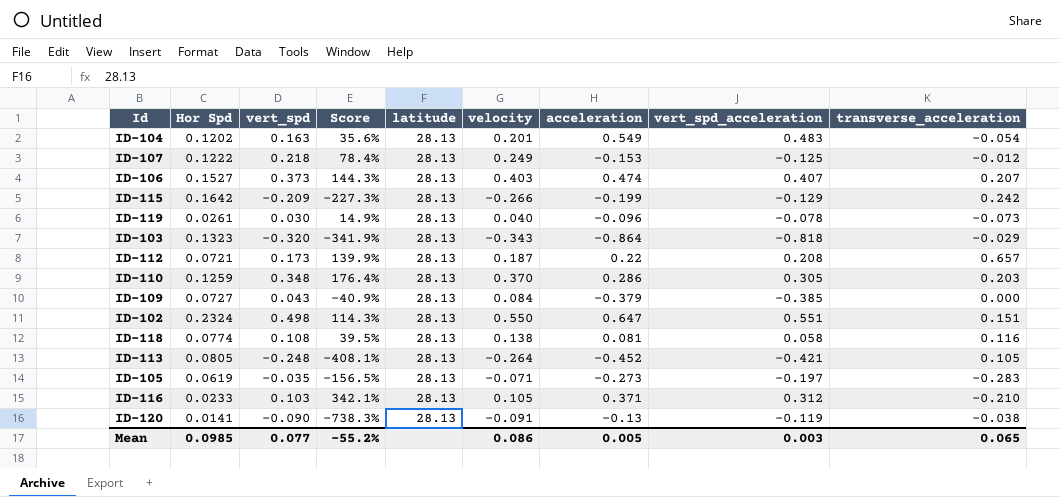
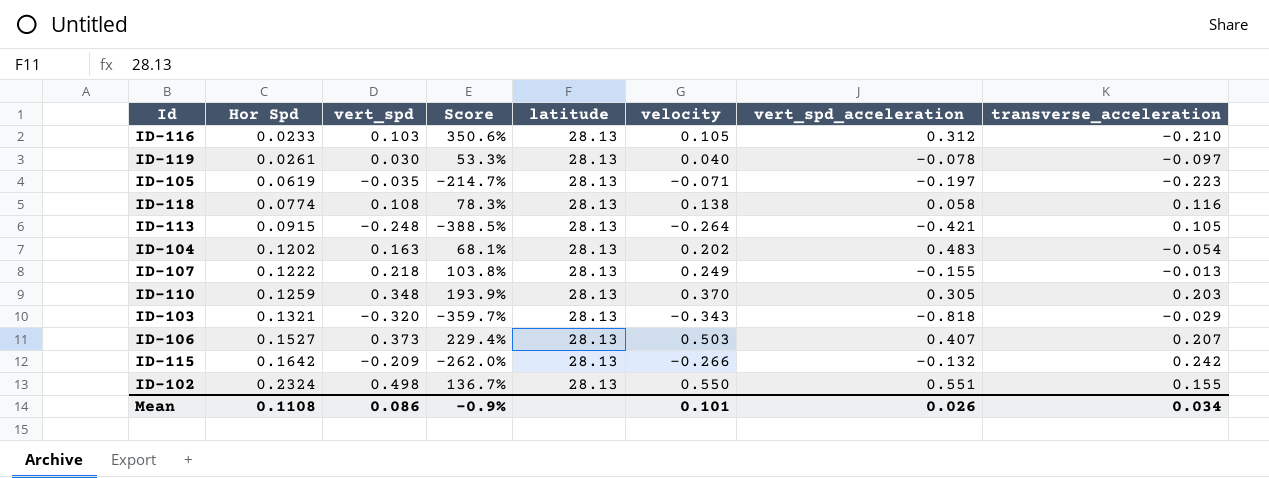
row order: none -> Hor Spd ascending
column acceleration | position: 7 -> none
column Score | formula: ([vert_spd] - [Hor Spd]) / [Hor Spd] -> ([velocity] - [Hor Spd]) / [Hor Spd]
row ID-112: 0.0721 | 0.173 | 139.9% | 28.13 | 0.187 | 0.22 | 0.208 | 0.657 -> none
row ID-109: 0.0727 | 0.043 | -40.9% | 28.13 | 0.084 | -0.379 | -0.385 | 0.000 -> none
row ID-120: 0.0141 | -0.090 | -738.3% | 28.13 | -0.091 | -0.13 | -0.119 | -0.038 -> none
ID-119 | transverse_acceleration: -0.073 -> -0.097
ID-105 | transverse_acceleration: -0.283 -> -0.223
ID-113 | Hor Spd: 0.0805 -> 0.0915
ID-104 | velocity: 0.201 -> 0.202
ID-107 | vert_spd_acceleration: -0.125 -> -0.155
ID-107 | transverse_acceleration: -0.012 -> -0.013
ID-103 | Hor Spd: 0.1323 -> 0.1321
ID-106 | velocity: 0.403 -> 0.503
ID-115 | vert_spd_acceleration: -0.129 -> -0.132
ID-102 | transverse_acceleration: 0.151 -> 0.155
Mean | Hor Spd: 0.0985 -> 0.1108
Mean | vert_spd: 0.077 -> 0.086
Mean | Score: -55.2% -> -0.9%
Mean | velocity: 0.086 -> 0.101
Mean | vert_spd_acceleration: 0.003 -> 0.026
Mean | transverse_acceleration: 0.065 -> 0.034

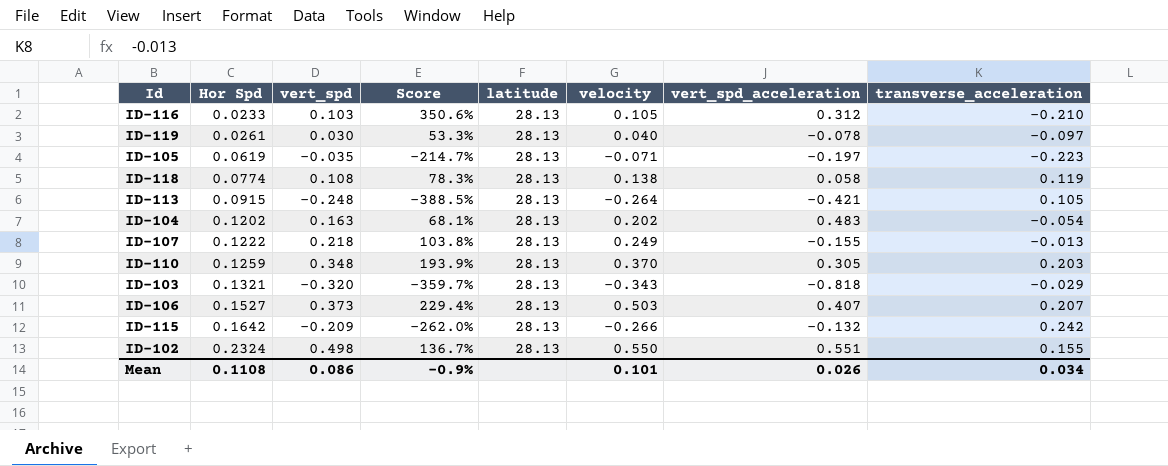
ID-118 | transverse_acceleration: 0.116 -> 0.119

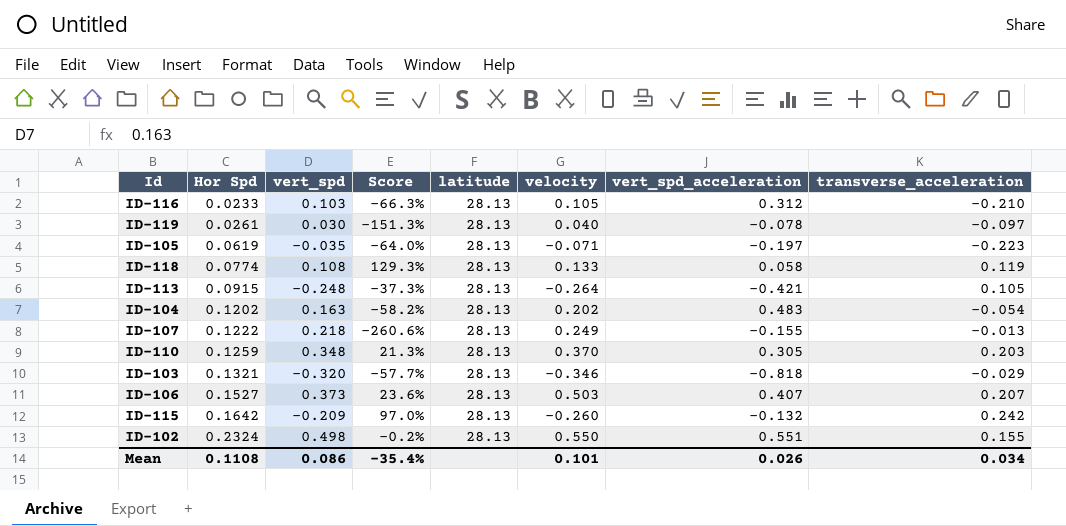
column Score | formula: ([velocity] - [Hor Spd]) / [Hor Spd] -> ([velocity] - [vert_spd_acceleration]) / [vert_spd_acceleration]
ID-118 | velocity: 0.138 -> 0.133
ID-103 | velocity: -0.343 -> -0.346
ID-115 | velocity: -0.266 -> -0.260
Mean | Score: -0.9% -> -35.4%

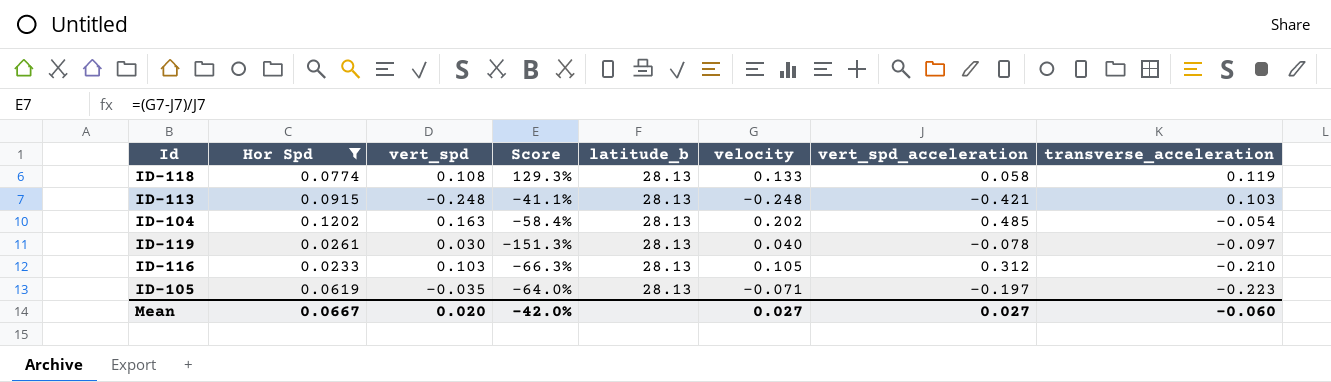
filter: none -> Hor Spd <= 0.1202
row order: Hor Spd ascending -> transverse_acceleration descending
column name: latitude -> latitude_b
ID-113 | Score: -37.3% -> -41.1%
ID-113 | velocity: -0.264 -> -0.248
ID-113 | transverse_acceleration: 0.105 -> 0.103
ID-104 | Score: -58.2% -> -58.4%
ID-104 | vert_spd_acceleration: 0.483 -> 0.485
Mean | Hor Spd: 0.1108 -> 0.0667
Mean | vert_spd: 0.086 -> 0.020
Mean | Score: -35.4% -> -42.0%
Mean | velocity: 0.101 -> 0.027
Mean | vert_spd_acceleration: 0.026 -> 0.027
Mean | transverse_acceleration: 0.034 -> -0.060

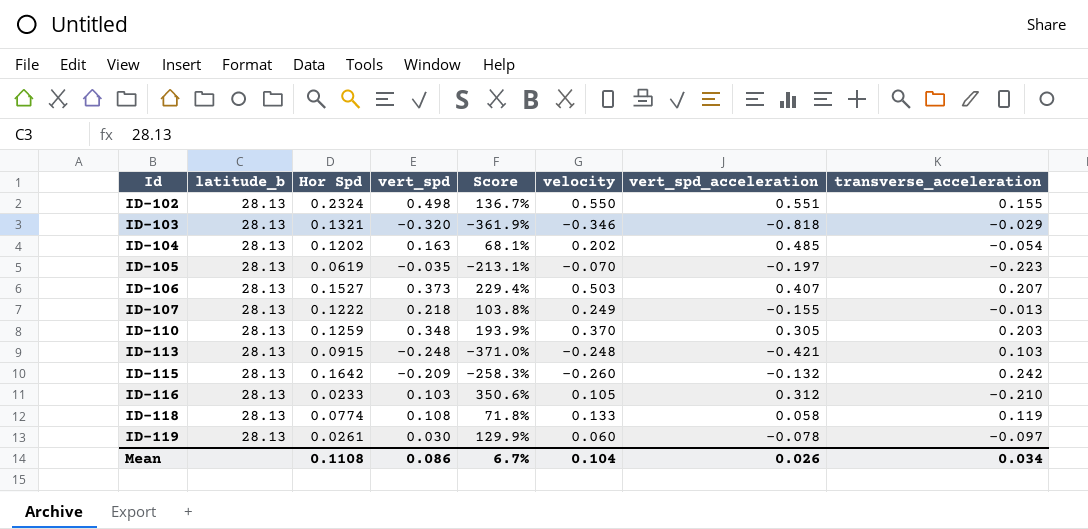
filter: Hor Spd <= 0.1202 -> none
row order: transverse_acceleration descending -> Id ascending
column latitude_b | position: 5 -> 2
column Score | formula: ([velocity] - [vert_spd_acceleration]) / [vert_spd_acceleration] -> ([velocity] - [Hor Spd]) / [Hor Spd]
ID-105 | velocity: -0.071 -> -0.070
ID-119 | velocity: 0.040 -> 0.060
Mean | Hor Spd: 0.0667 -> 0.1108
Mean | vert_spd: 0.020 -> 0.086
Mean | Score: -42.0% -> 6.7%
Mean | velocity: 0.027 -> 0.104
Mean | vert_spd_acceleration: 0.027 -> 0.026
Mean | transverse_acceleration: -0.060 -> 0.034

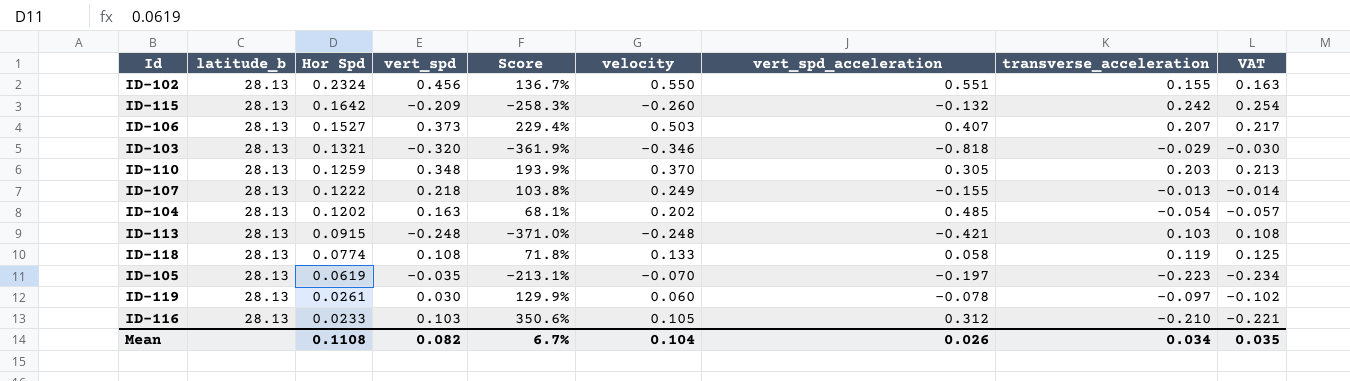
row order: Id ascending -> Hor Spd descending
column VAT | formula: none -> [transverse_acceleration] * 1.05
ID-102 | vert_spd: 0.498 -> 0.456
Mean | vert_spd: 0.086 -> 0.082

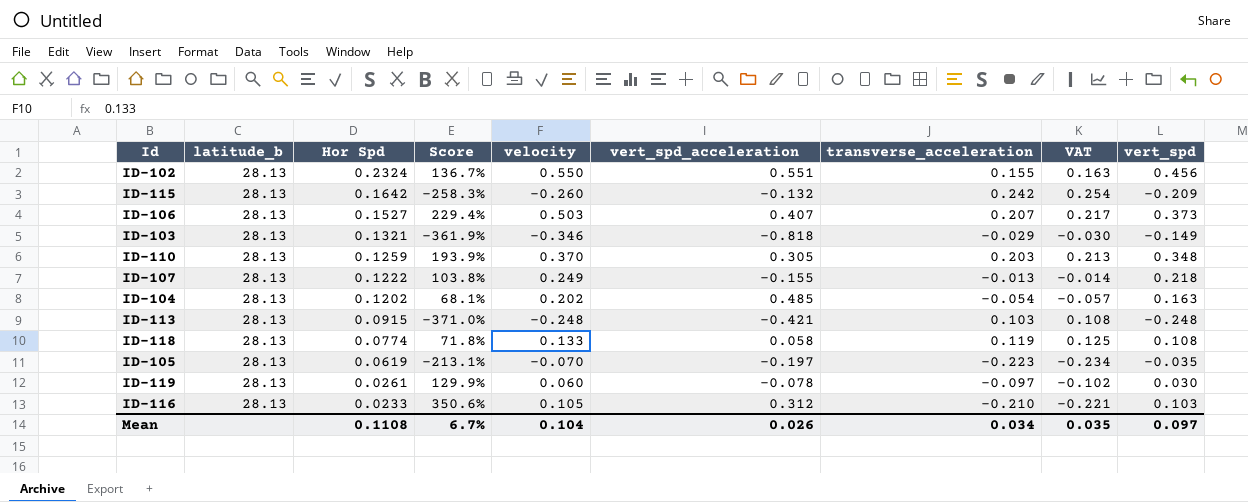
column vert_spd | position: 4 -> 9
ID-103 | vert_spd: -0.320 -> -0.149
Mean | vert_spd: 0.082 -> 0.097

